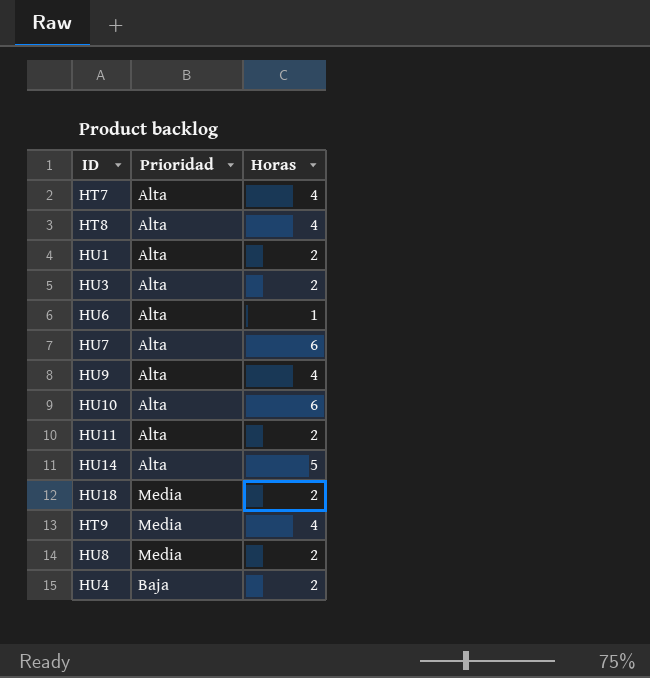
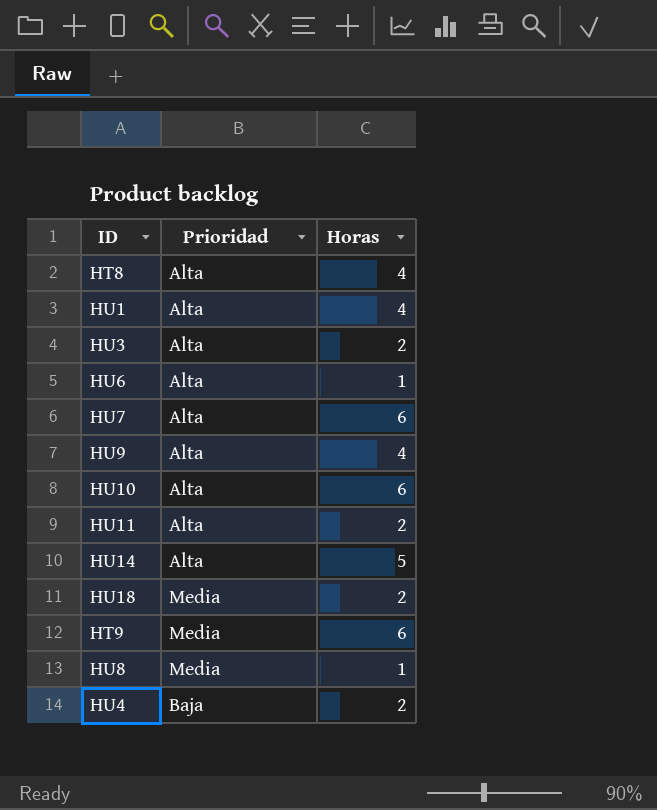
row HT7: Alta | 4 -> none
HU1 | Horas: 2 -> 4
HT9 | Horas: 4 -> 6
HU8 | Horas: 2 -> 1

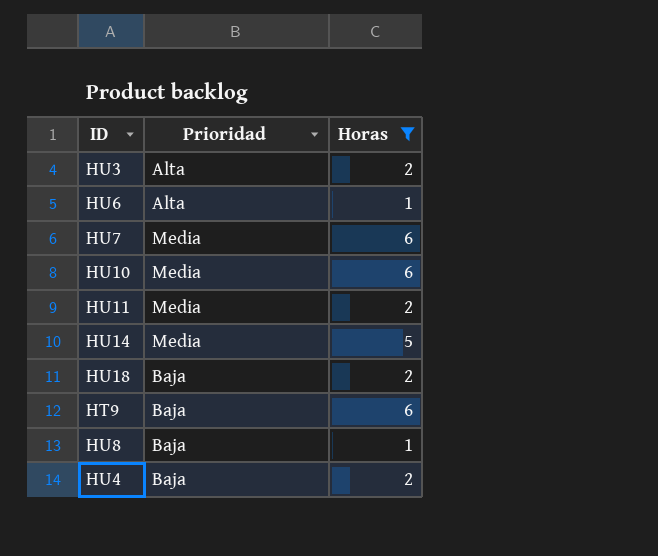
filter: none -> Horas != 4
HU7 | Prioridad: Alta -> Media
HU10 | Prioridad: Alta -> Media
HU11 | Prioridad: Alta -> Media
HU14 | Prioridad: Alta -> Media
HU18 | Prioridad: Media -> Baja
HT9 | Prioridad: Media -> Baja
HU8 | Prioridad: Media -> Baja

